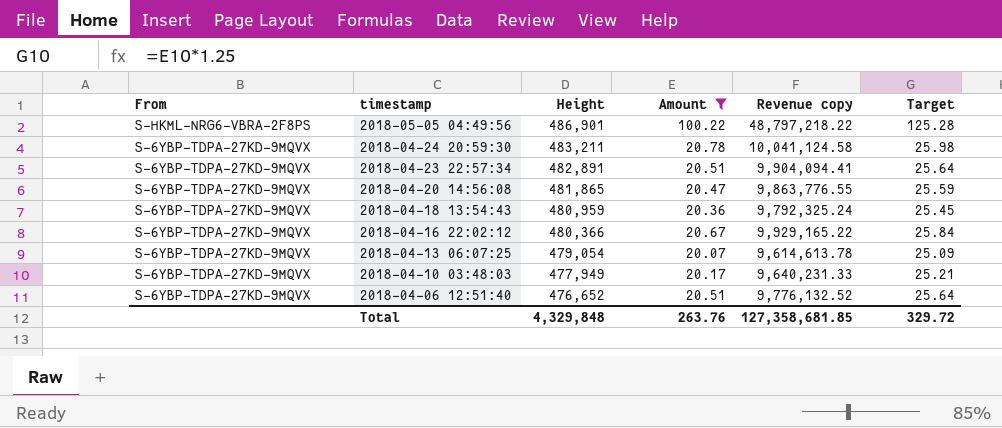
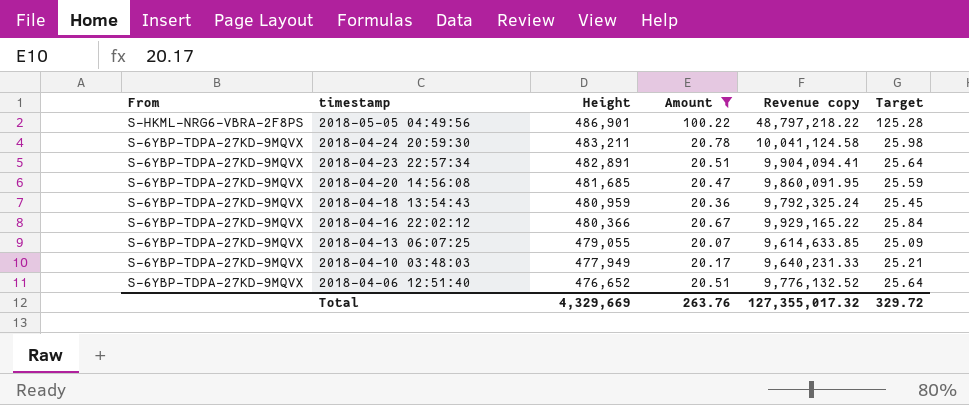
2018-04-20 14:56:08 | Height: 481,865 -> 481,685
2018-04-20 14:56:08 | Revenue copy: 9,863,776.55 -> 9,860,091.95
2018-04-13 06:07:25 | Height: 479,054 -> 479,055
2018-04-13 06:07:25 | Revenue copy: 9,614,613.78 -> 9,614,633.85
Total | Height: 4,329,848 -> 4,329,669
Total | Revenue copy: 127,358,681.85 -> 127,355,017.32

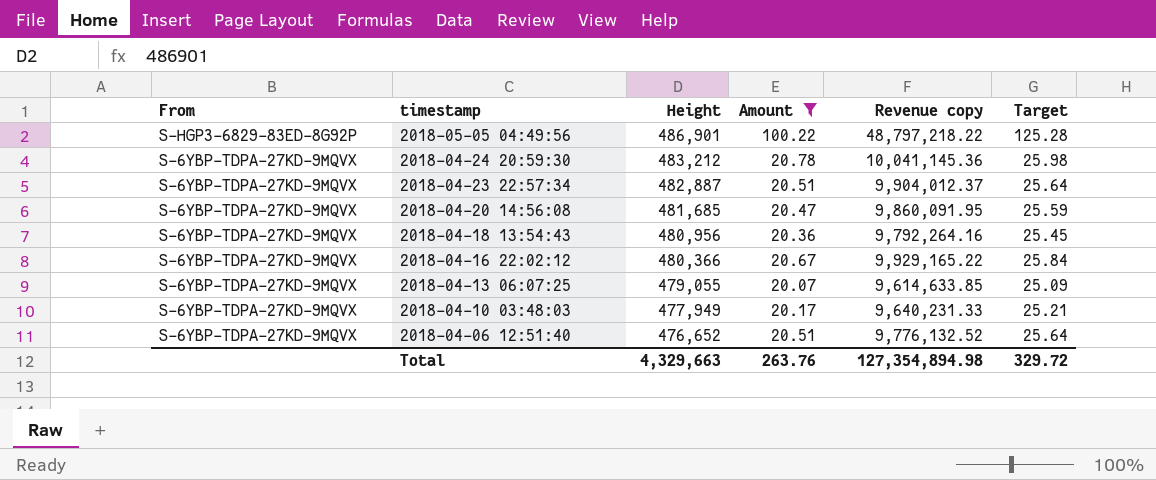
2018-05-05 04:49:56 | From: S-HKML-NRG6-VBRA-2F8PS -> S-HGP3-6829-83ED-8G92P
2018-04-24 20:59:30 | Height: 483,211 -> 483,212
2018-04-24 20:59:30 | Revenue copy: 10,041,124.58 -> 10,041,145.36
2018-04-23 22:57:34 | Height: 482,891 -> 482,887
2018-04-23 22:57:34 | Revenue copy: 9,904,094.41 -> 9,904,012.37
2018-04-18 13:54:43 | Height: 480,959 -> 480,956
2018-04-18 13:54:43 | Revenue copy: 9,792,325.24 -> 9,792,264.16
Total | Height: 4,329,669 -> 4,329,663
Total | Revenue copy: 127,355,017.32 -> 127,354,894.98

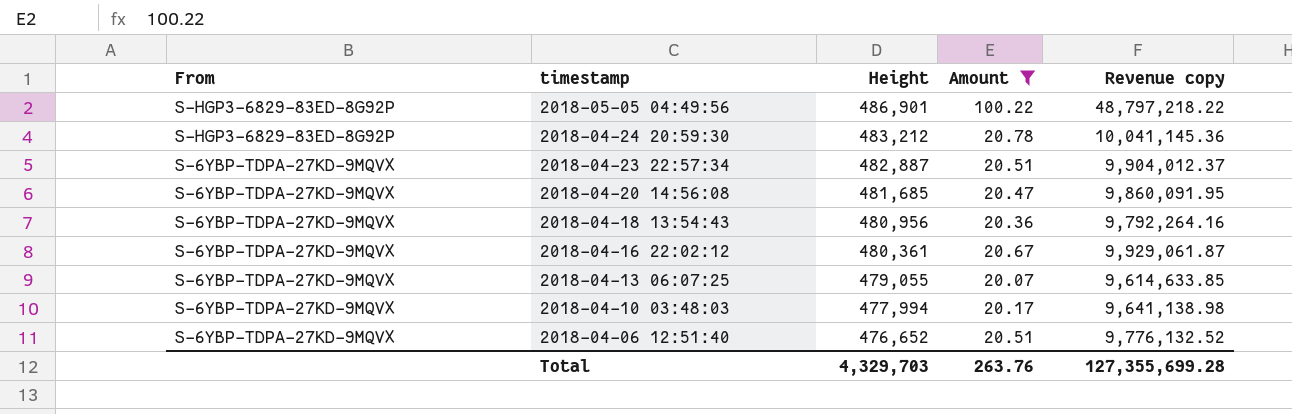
column Target | formula: [Amount] * 1.25 -> none
2018-04-24 20:59:30 | From: S-6YBP-TDPA-27KD-9MQVX -> S-HGP3-6829-83ED-8G92P
2018-04-16 22:02:12 | Height: 480,366 -> 480,361
2018-04-16 22:02:12 | Revenue copy: 9,929,165.22 -> 9,929,061.87
2018-04-10 03:48:03 | Height: 477,949 -> 477,994
2018-04-10 03:48:03 | Revenue copy: 9,640,231.33 -> 9,641,138.98
Total | Height: 4,329,663 -> 4,329,703
Total | Revenue copy: 127,354,894.98 -> 127,355,699.28

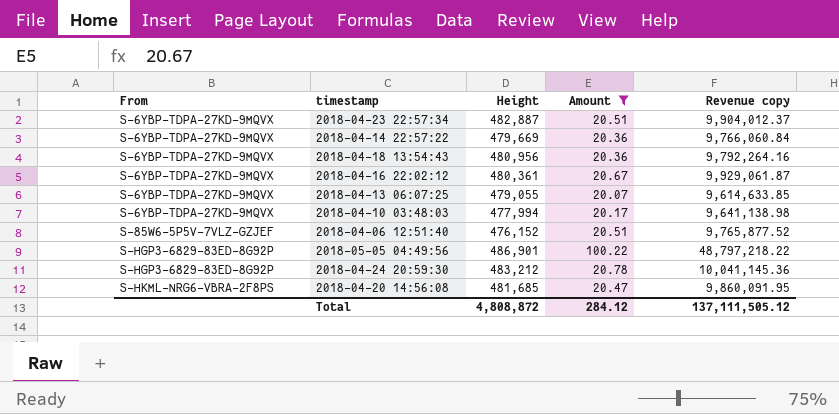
row order: From descending -> From ascending
row 2018-04-14 22:57:22: none -> S-6YBP-TDPA-27KD-9MQVX | 479,669 | 20.36 | 9,766,060.84
2018-04-06 12:51:40 | From: S-6YBP-TDPA-27KD-9MQVX -> S-85W6-5P5V-7VLZ-GZJEF
2018-04-06 12:51:40 | Height: 476,652 -> 476,152
2018-04-06 12:51:40 | Revenue copy: 9,776,132.52 -> 9,765,877.52
2018-04-20 14:56:08 | From: S-6YBP-TDPA-27KD-9MQVX -> S-HKML-NRG6-VBRA-2F8PS
Total | Height: 4,329,703 -> 4,808,872
Total | Amount: 263.76 -> 284.12
Total | Revenue copy: 127,355,699.28 -> 137,111,505.12

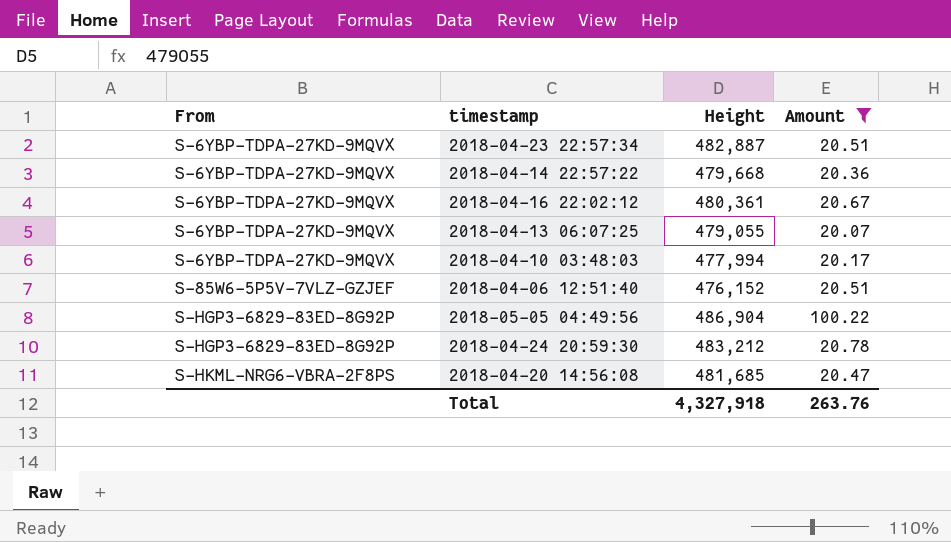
column Revenue copy | formula: [Height] * [Amount] -> none
row 2018-04-18 13:54:43: S-6YBP-TDPA-27KD-9MQVX | 480,956 | 20.36 | 9,792,264.16 -> none
2018-04-14 22:57:22 | Height: 479,669 -> 479,668
2018-05-05 04:49:56 | Height: 486,901 -> 486,904
Total | Height: 4,808,872 -> 4,327,918
Total | Amount: 284.12 -> 263.76

